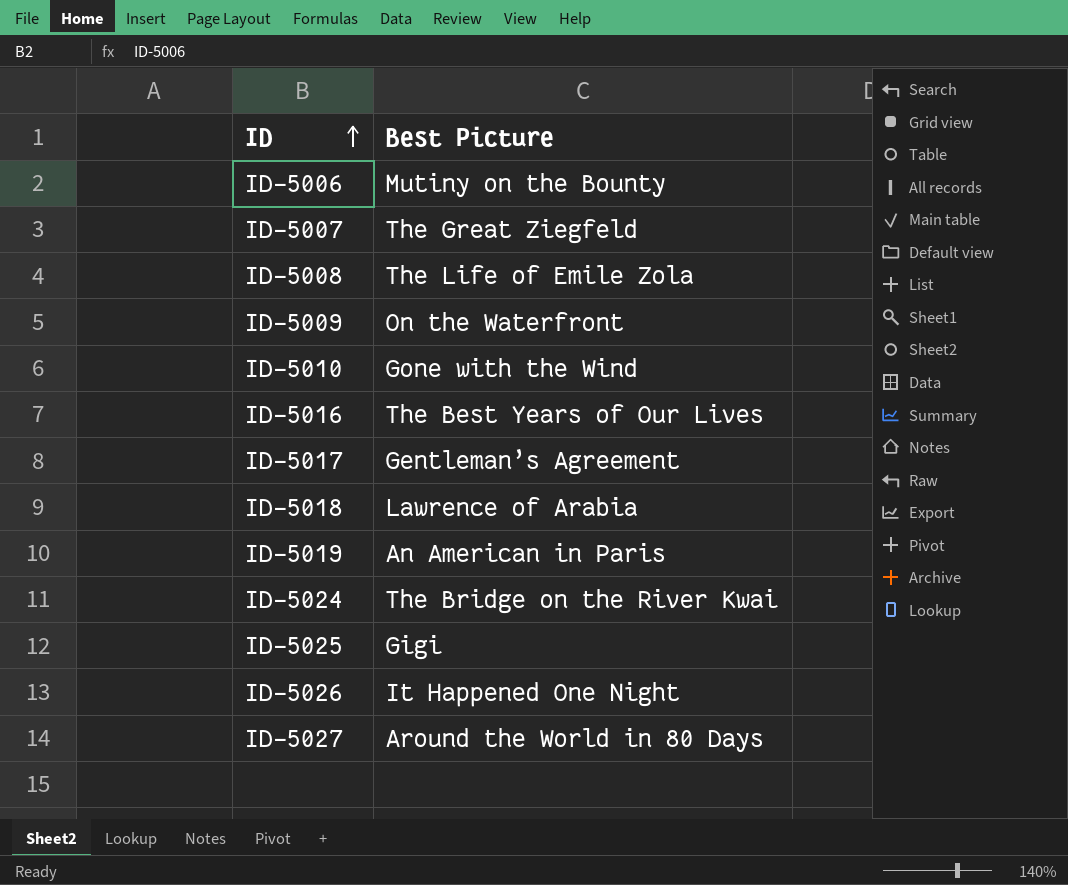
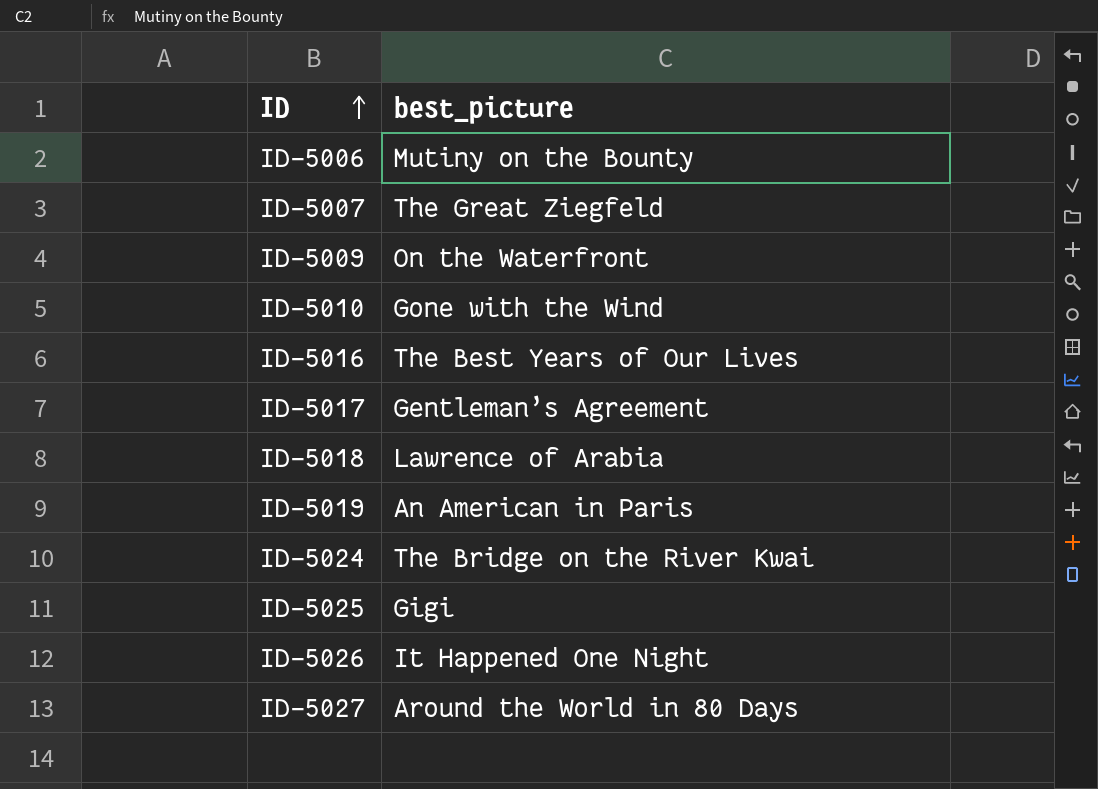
column name: Best Picture -> best_picture
row ID-5008: The Life of Emile Zola -> none

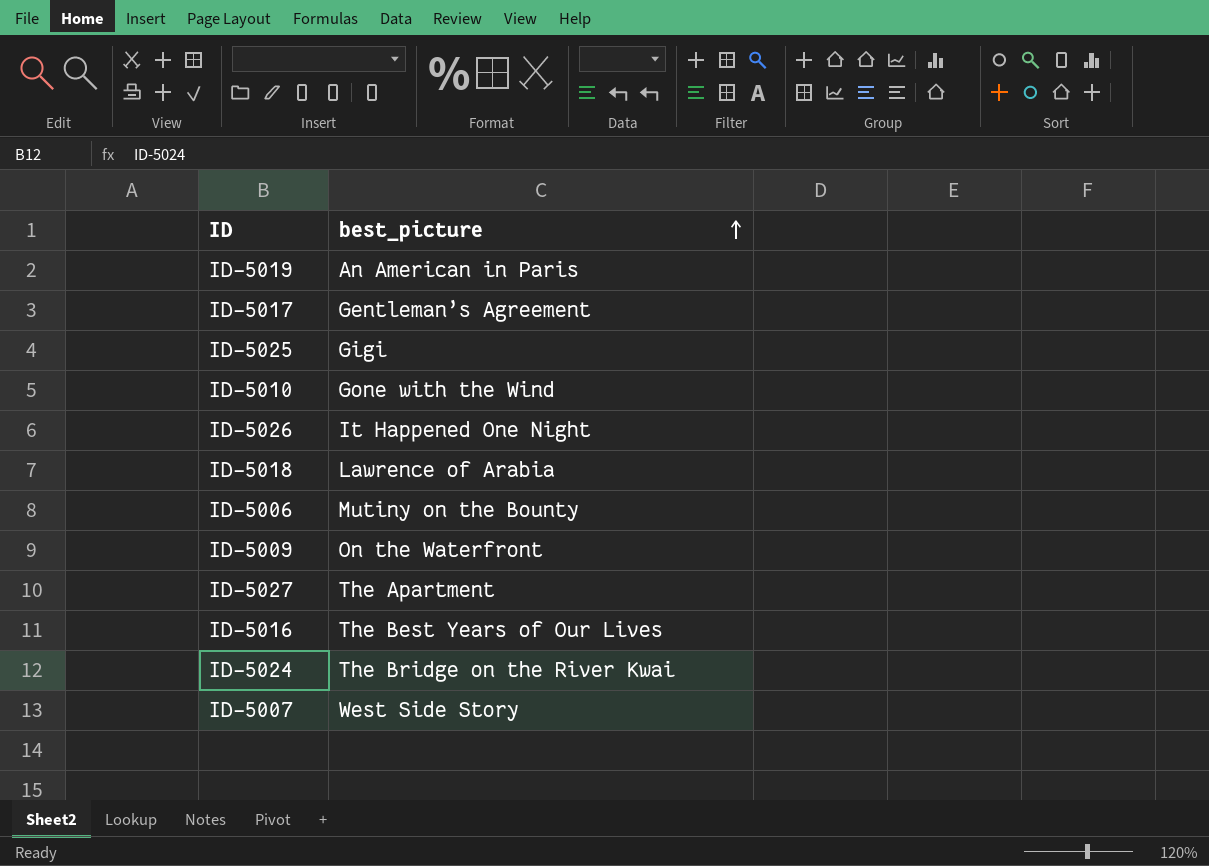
row order: ID ascending -> best_picture ascending
ID-5027 | best_picture: Around the World in 80 Days -> The Apartment
ID-5007 | best_picture: The Great Ziegfeld -> West Side Story

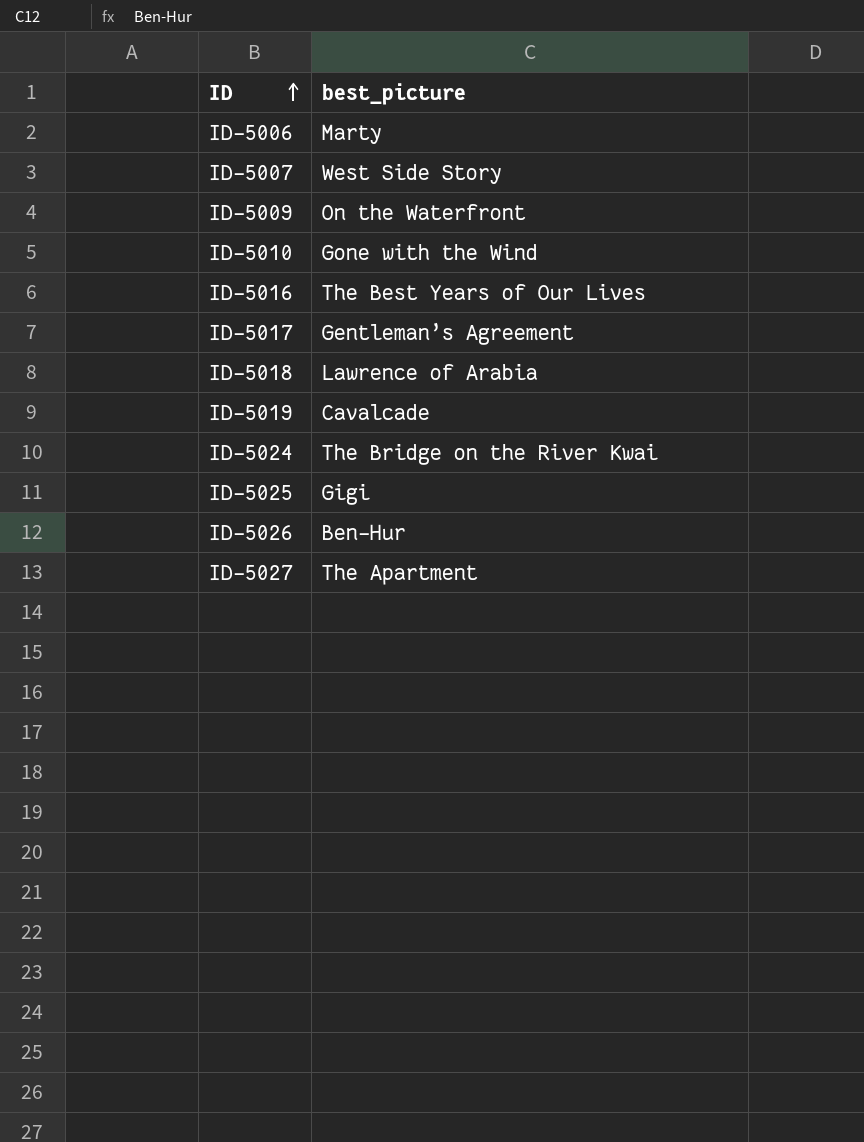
row order: best_picture ascending -> ID ascending
ID-5006 | best_picture: Mutiny on the Bounty -> Marty
ID-5019 | best_picture: An American in Paris -> Cavalcade
ID-5026 | best_picture: It Happened One Night -> Ben-Hur

